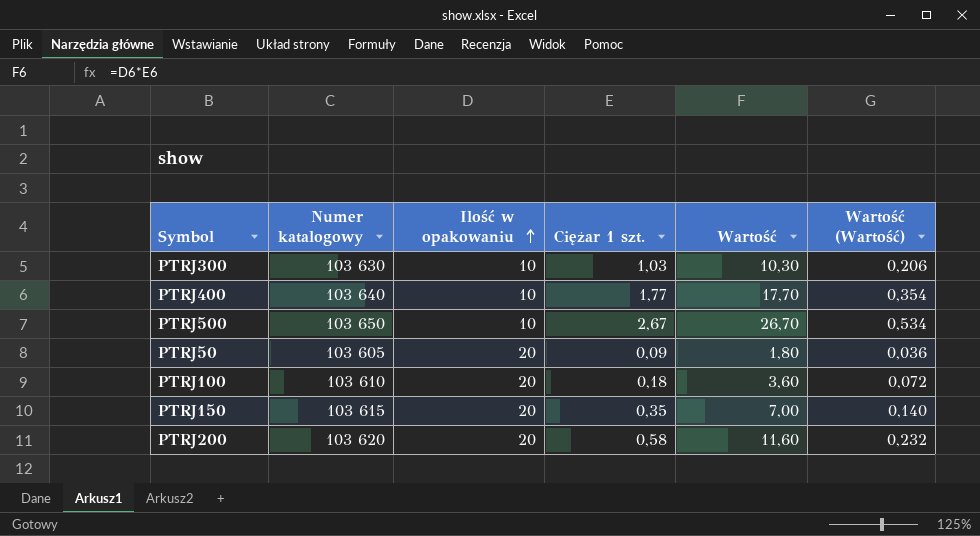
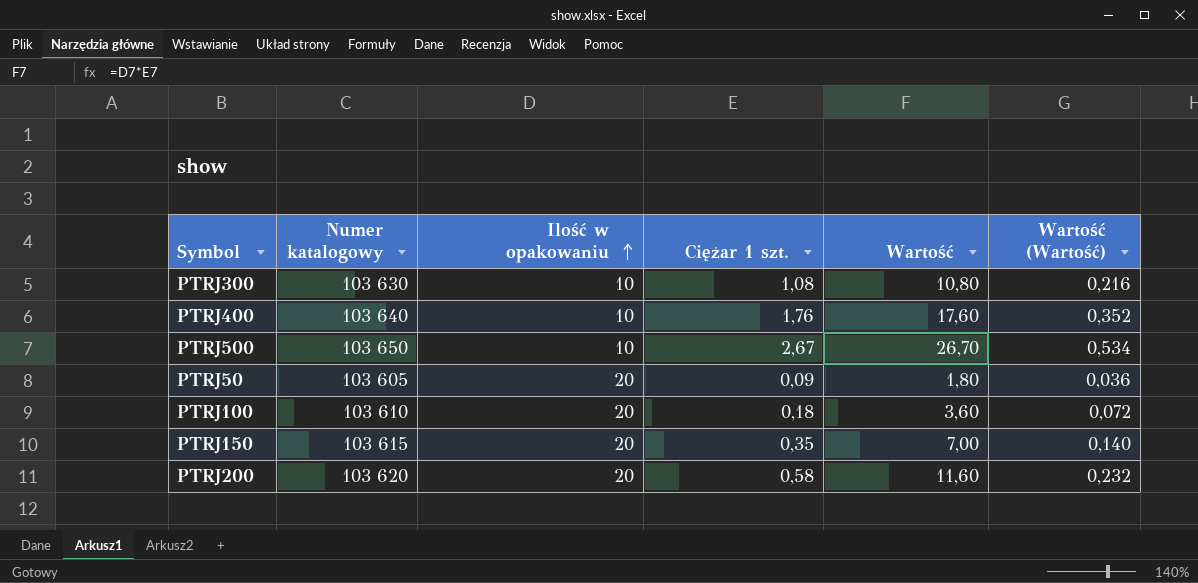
PTRJ300 | Ciężar 1 szt.: 1,03 -> 1,08
PTRJ300 | Wartość: 10,30 -> 10,80
PTRJ300 | Wartość (Wartość): 0,206 -> 0,216
PTRJ400 | Ciężar 1 szt.: 1,77 -> 1,76
PTRJ400 | Wartość: 17,70 -> 17,60
PTRJ400 | Wartość (Wartość): 0,354 -> 0,352

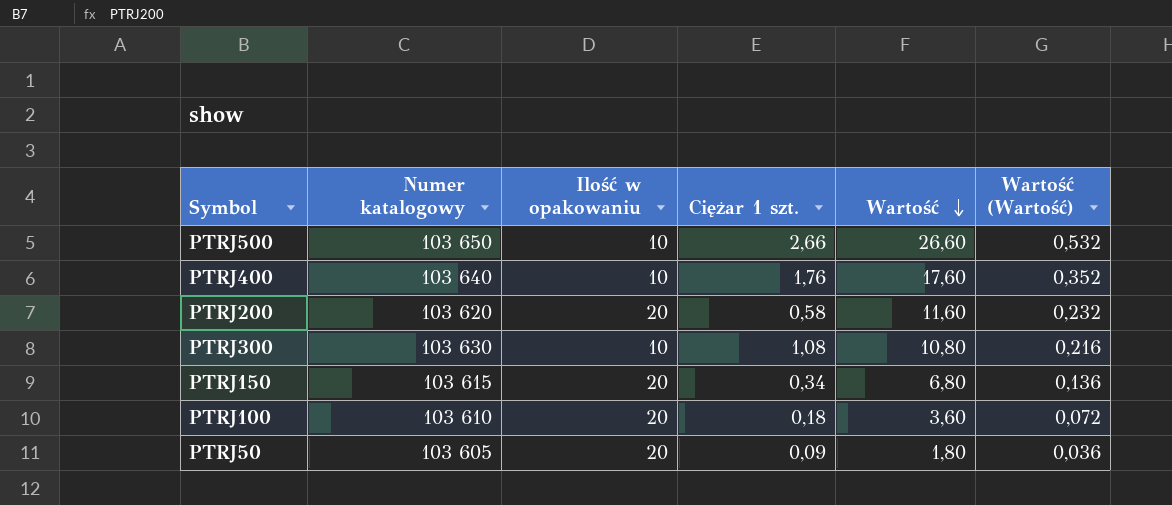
row order: Ilość w opakowaniu ascending -> Wartość descending
PTRJ500 | Ciężar 1 szt.: 2,67 -> 2,66
PTRJ500 | Wartość: 26,70 -> 26,60
PTRJ500 | Wartość (Wartość): 0,534 -> 0,532
PTRJ150 | Ciężar 1 szt.: 0,35 -> 0,34
PTRJ150 | Wartość: 7,00 -> 6,80
PTRJ150 | Wartość (Wartość): 0,140 -> 0,136

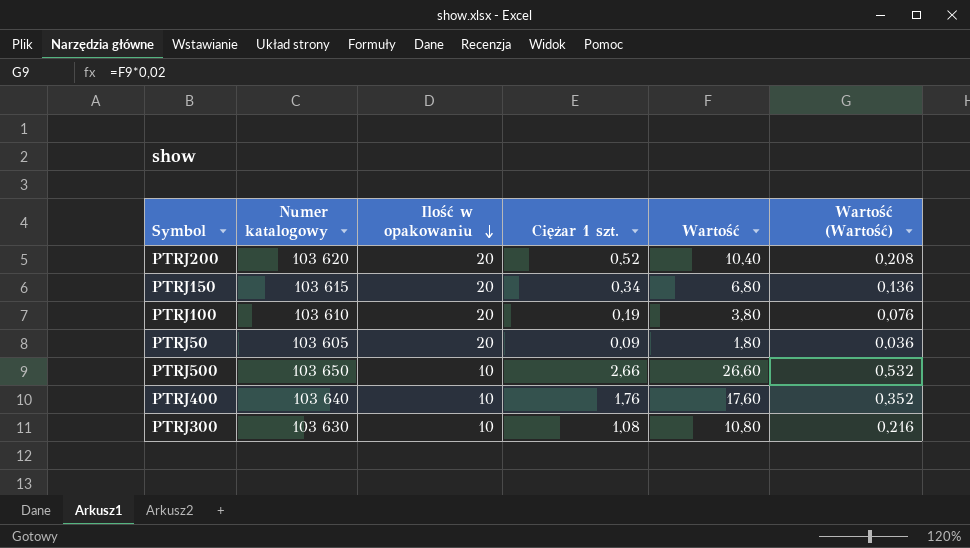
row order: Wartość descending -> Ilość w opakowaniu descending
PTRJ200 | Ciężar 1 szt.: 0,58 -> 0,52
PTRJ200 | Wartość: 11,60 -> 10,40
PTRJ200 | Wartość (Wartość): 0,232 -> 0,208
PTRJ100 | Ciężar 1 szt.: 0,18 -> 0,19
PTRJ100 | Wartość: 3,60 -> 3,80
PTRJ100 | Wartość (Wartość): 0,072 -> 0,076

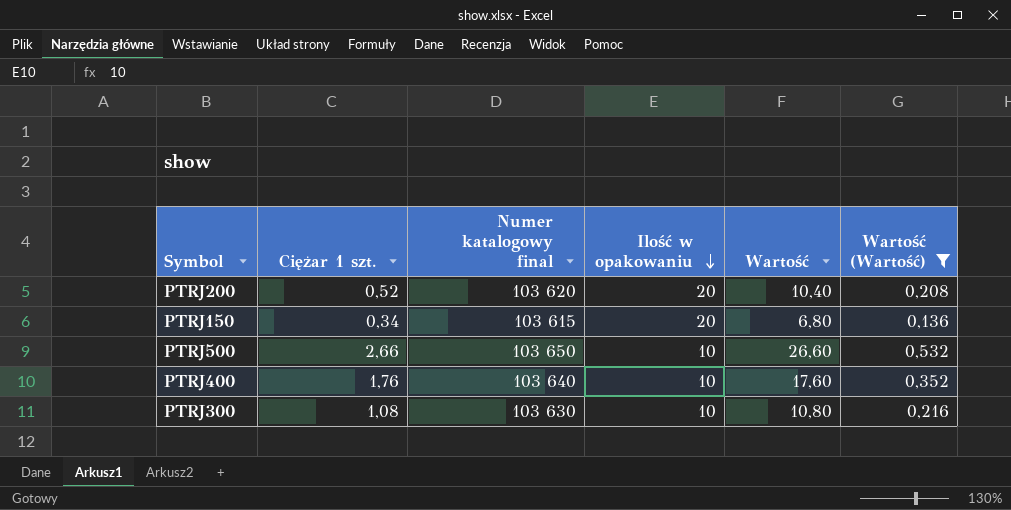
filter: none -> Wartość (Wartość) >= 0,136
column Ciężar 1 szt. | position: 4 -> 2
column name: Numer katalogowy -> Numer katalogowy final

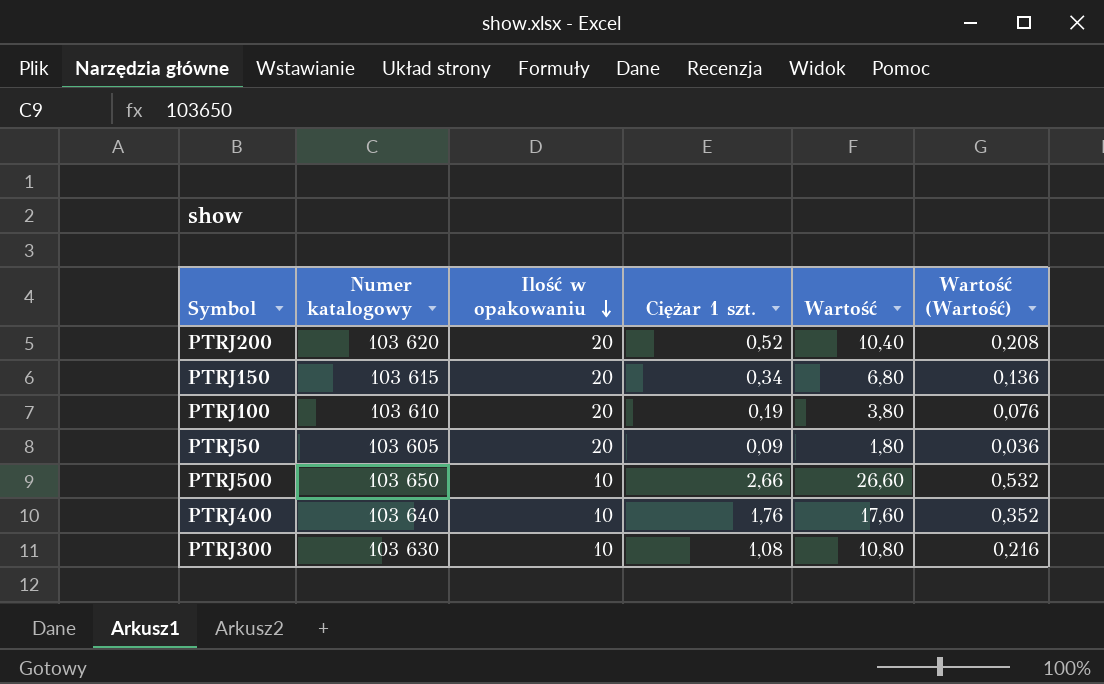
filter: Wartość (Wartość) >= 0,136 -> none
column name: Numer katalogowy final -> Numer katalogowy
column Ciężar 1 szt. | position: 2 -> 4

